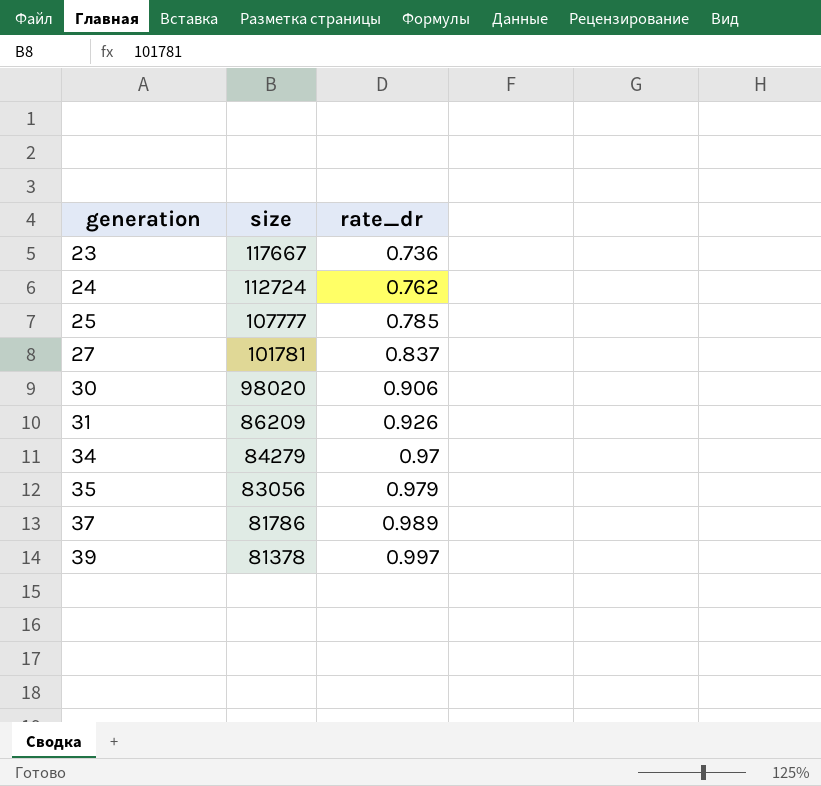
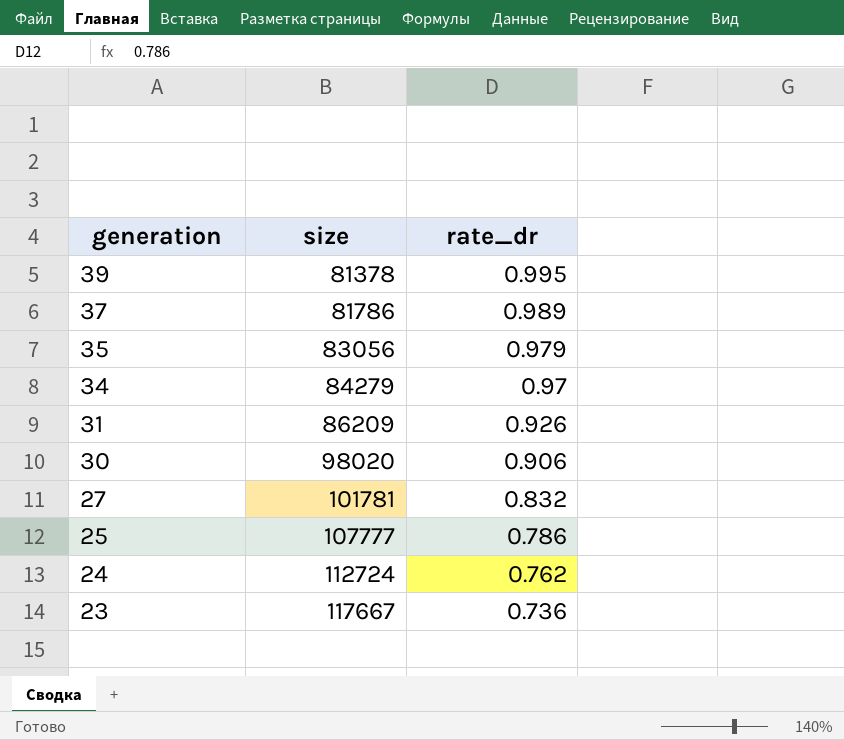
row order: generation ascending -> generation descending
39 | rate_dr: 0.997 -> 0.995
27 | rate_dr: 0.837 -> 0.832
25 | rate_dr: 0.785 -> 0.786

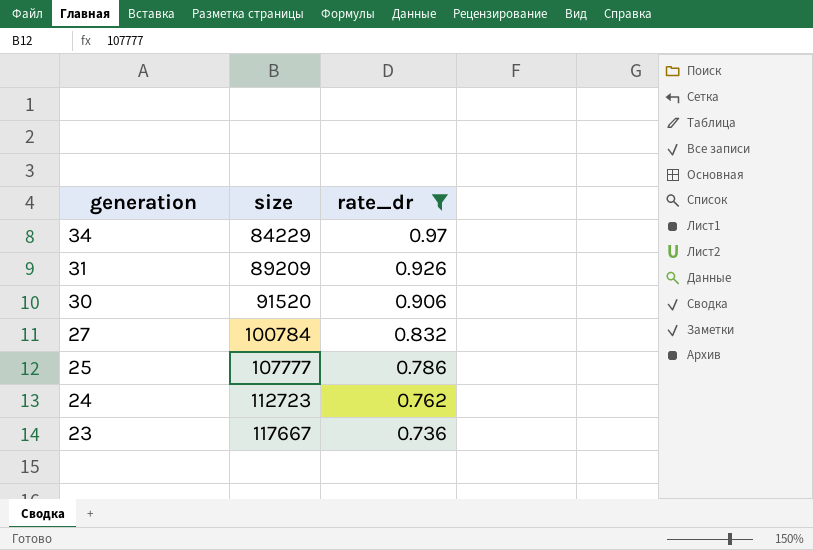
filter: none -> rate_dr <= 0.97
34 | size: 84279 -> 84229
31 | size: 86209 -> 89209
30 | size: 98020 -> 91520
27 | size: 101781 -> 100784
24 | size: 112724 -> 112723

